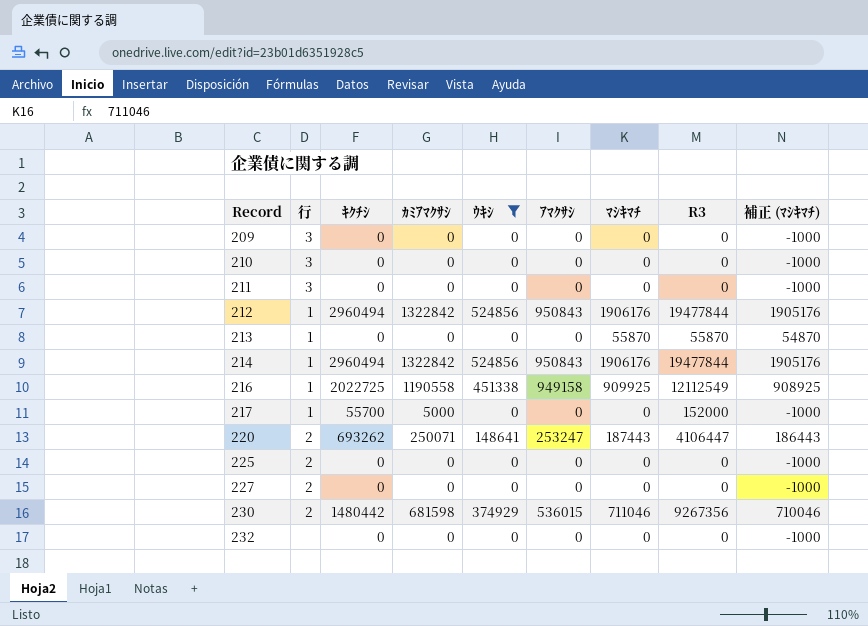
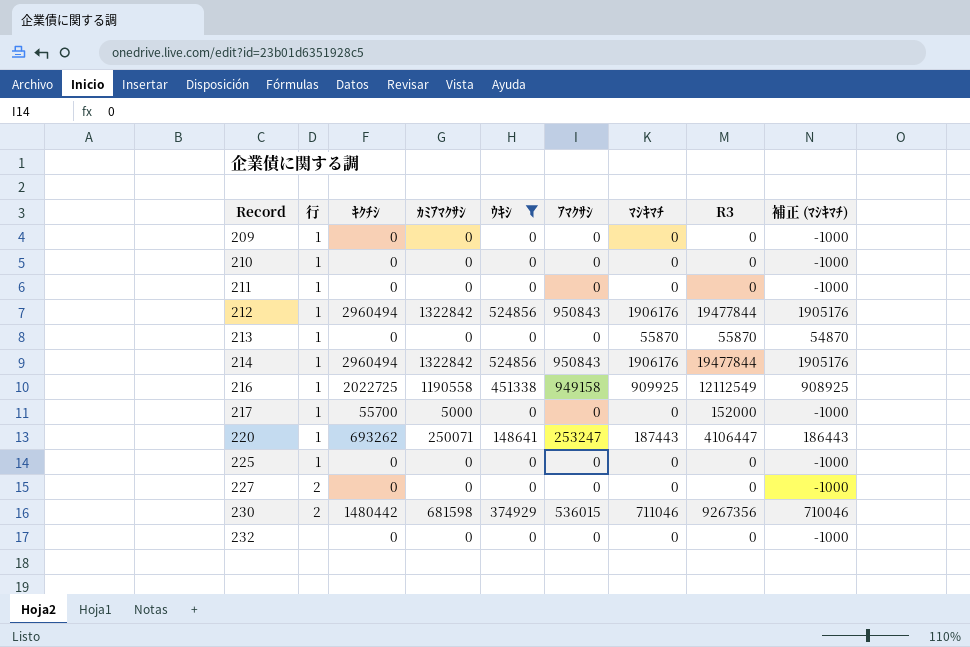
209 | 行: 3 -> 1
210 | 行: 3 -> 1
211 | 行: 3 -> 1
220 | 行: 2 -> 1
225 | 行: 2 -> 1

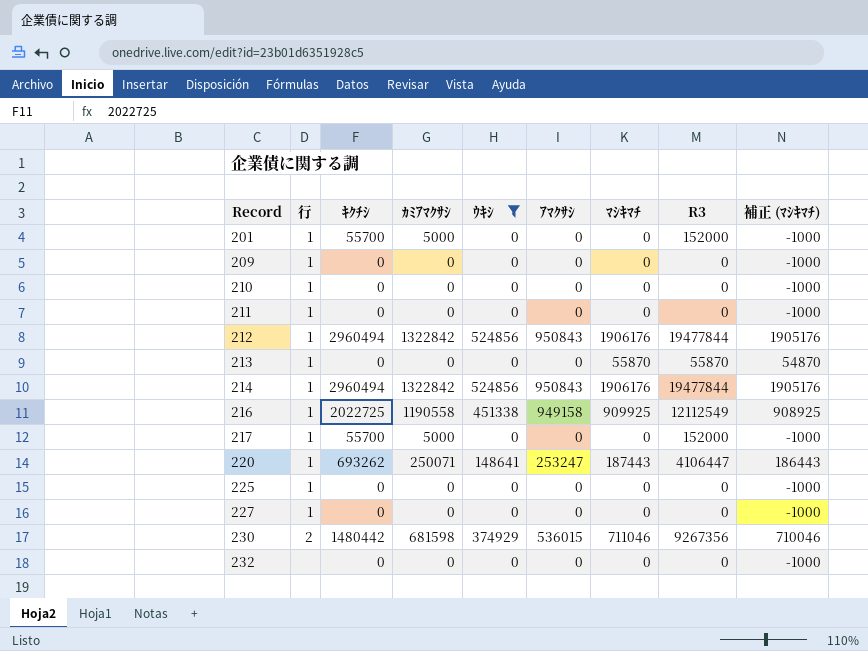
row 201: none -> 1 | 55700 | 5000 | 0 | 0 | 0 | 152000 | -1000
227 | 行: 2 -> 1

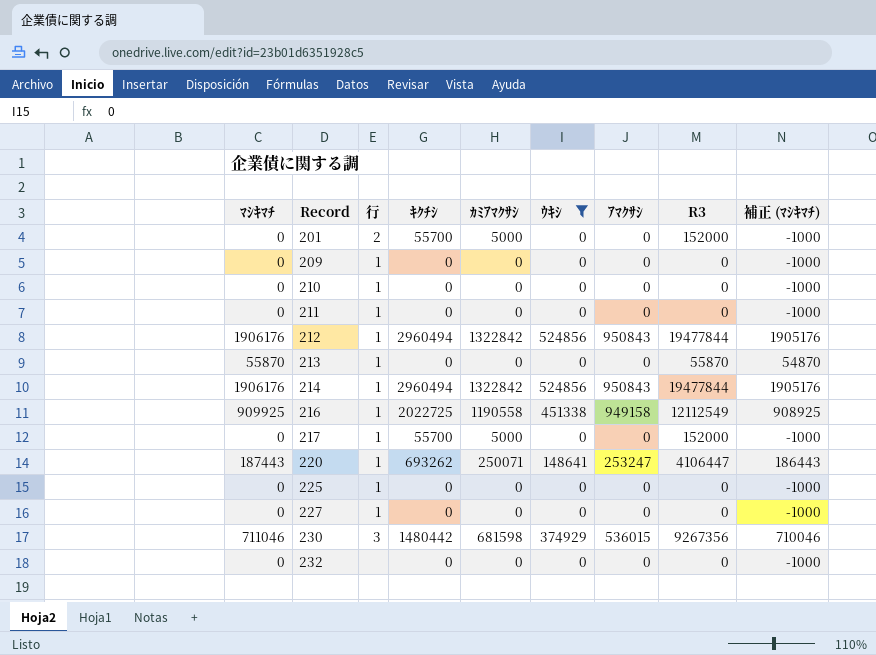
column ﾏｼｷﾏﾁ | position: 7 -> 1
201 | 行: 1 -> 2
230 | 行: 2 -> 3

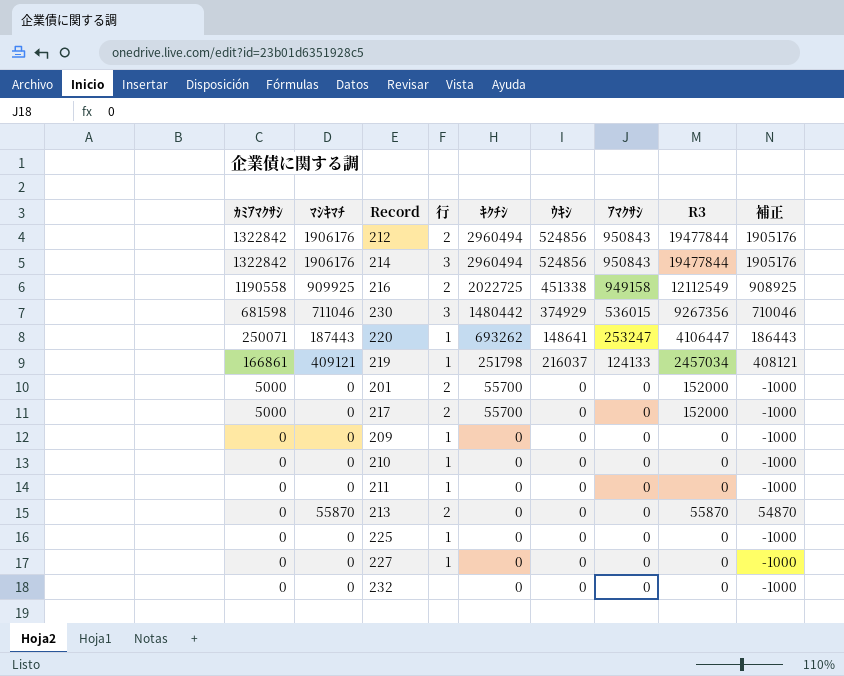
filter: ｳｷｼ != 216037 -> none
row order: Record ascending -> ｶﾐｱﾏｸｻｼ descending
column ｶﾐｱﾏｸｻｼ | position: 5 -> 1
column name: 補正 (ﾏｼｷﾏﾁ) -> 補正
212 | 行: 1 -> 2
214 | 行: 1 -> 3
216 | 行: 1 -> 2
217 | 行: 1 -> 2
213 | 行: 1 -> 2

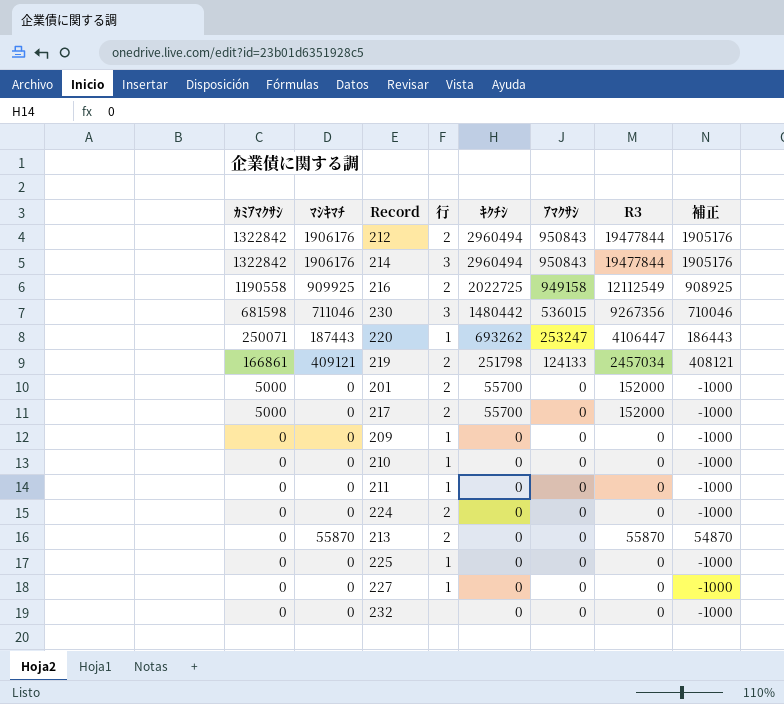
column ｳｷｼ | position: 6 -> none
219 | 行: 1 -> 2
row 224: none -> 0 | 0 | 2 | 0 | 0 | 0 | -1000

